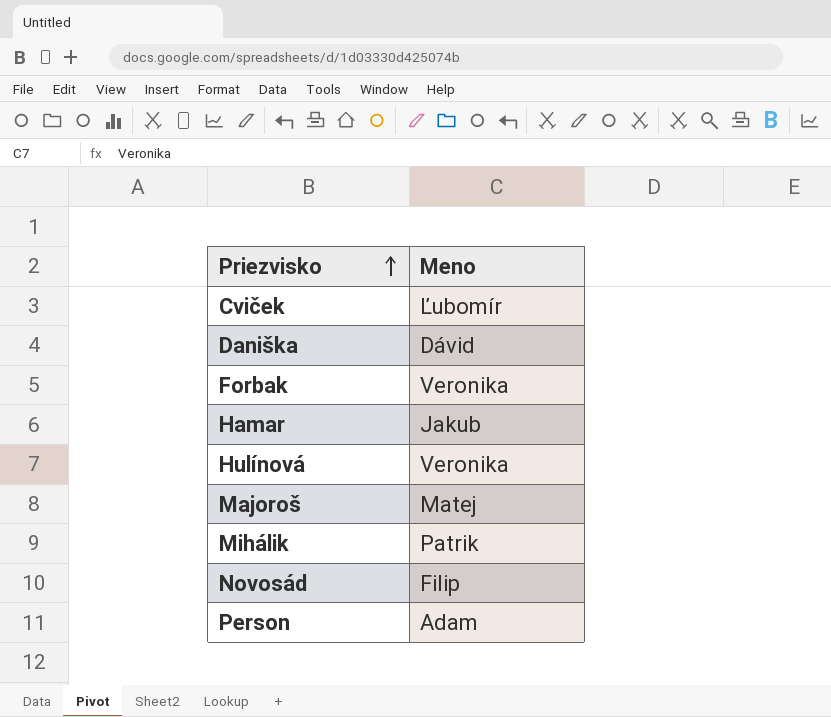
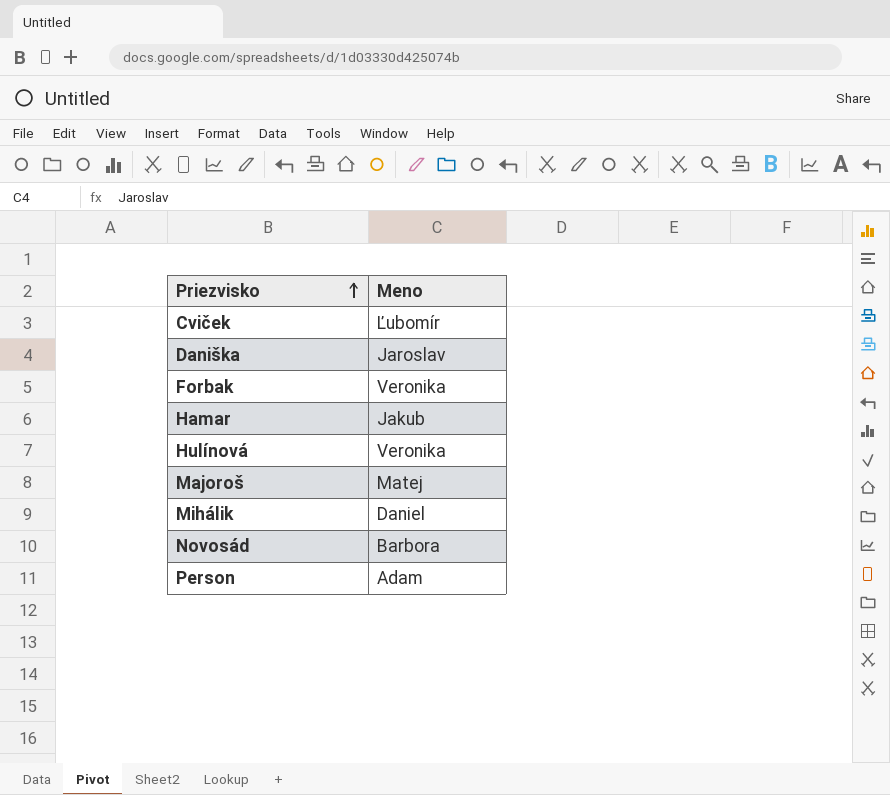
Daniška | Meno: Dávid -> Jaroslav
Mihálik | Meno: Patrik -> Daniel
Novosád | Meno: Filip -> Barbora

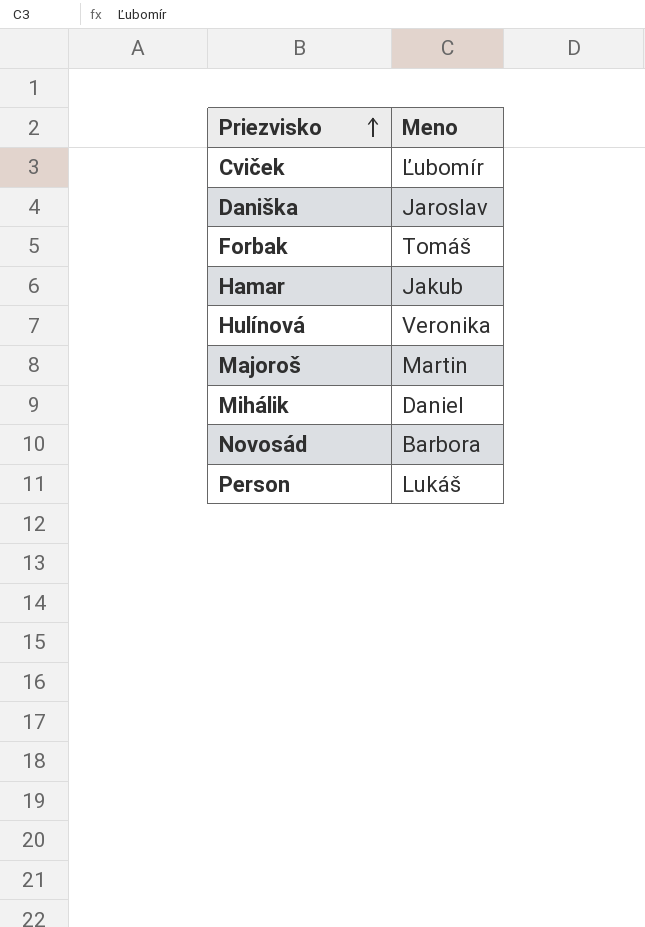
Forbak | Meno: Veronika -> Tomáš
Majoroš | Meno: Matej -> Martin
Person | Meno: Adam -> Lukáš

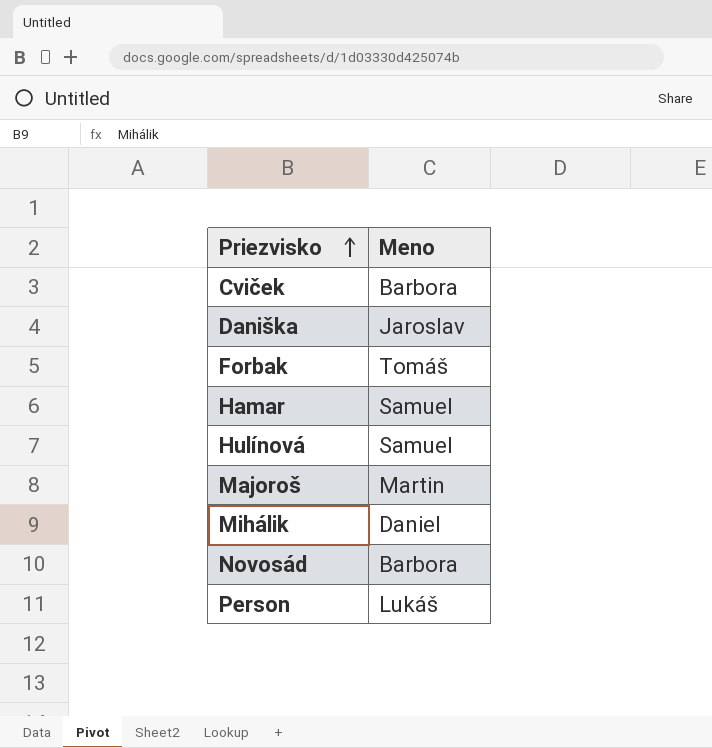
Cviček | Meno: Ľubomír -> Barbora
Hamar | Meno: Jakub -> Samuel
Hulínová | Meno: Veronika -> Samuel

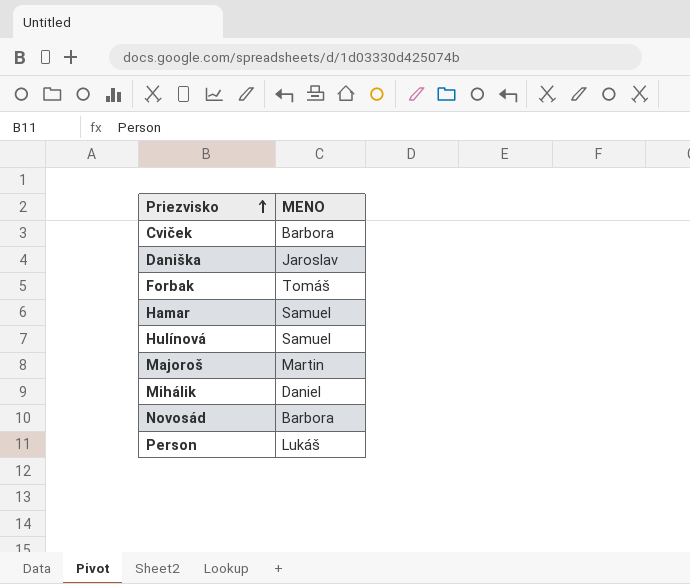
column name: Meno -> MENO

